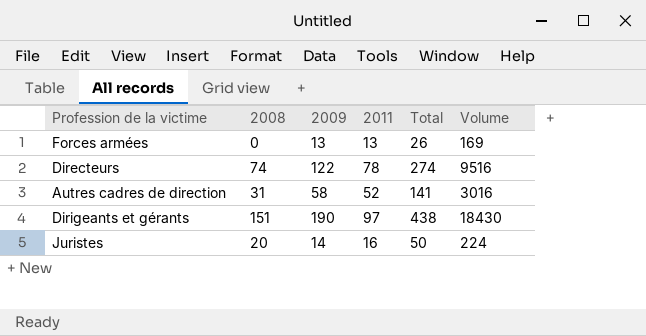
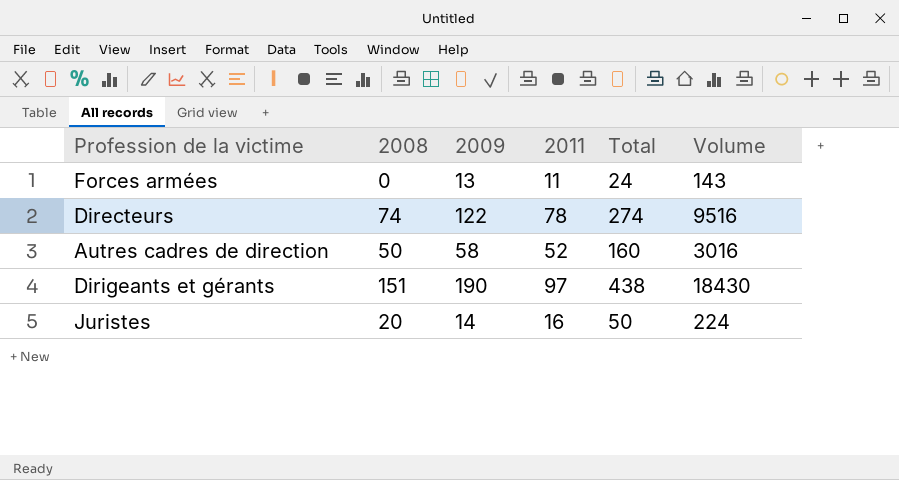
Forces armées | 2011: 13 -> 11
Forces armées | Total: 26 -> 24
Forces armées | Volume: 169 -> 143
Autres cadres de direction | 2008: 31 -> 50
Autres cadres de direction | Total: 141 -> 160

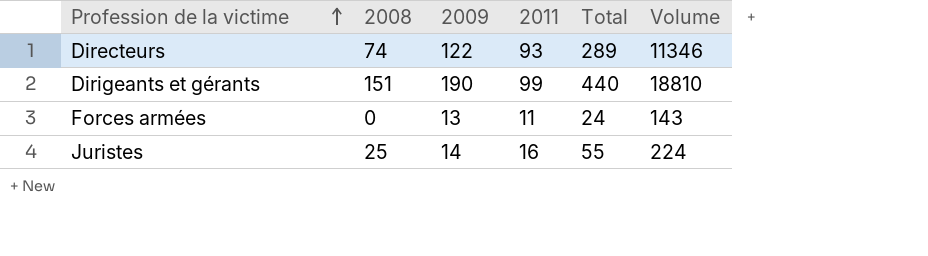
row order: none -> Profession de la victime ascending
row Autres cadres de direction: 50 | 58 | 52 | 160 | 3016 -> none
Directeurs | 2011: 78 -> 93
Directeurs | Total: 274 -> 289
Directeurs | Volume: 9516 -> 11346
Dirigeants et gérants | 2011: 97 -> 99
Dirigeants et gérants | Total: 438 -> 440
Dirigeants et gérants | Volume: 18430 -> 18810
Juristes | 2008: 20 -> 25
Juristes | Total: 50 -> 55

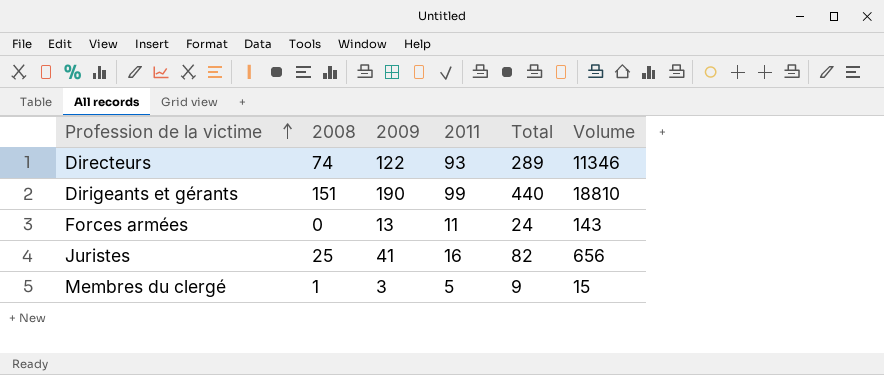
Juristes | 2009: 14 -> 41
Juristes | Total: 55 -> 82
Juristes | Volume: 224 -> 656
row Membres du clergé: none -> 1 | 3 | 5 | 9 | 15

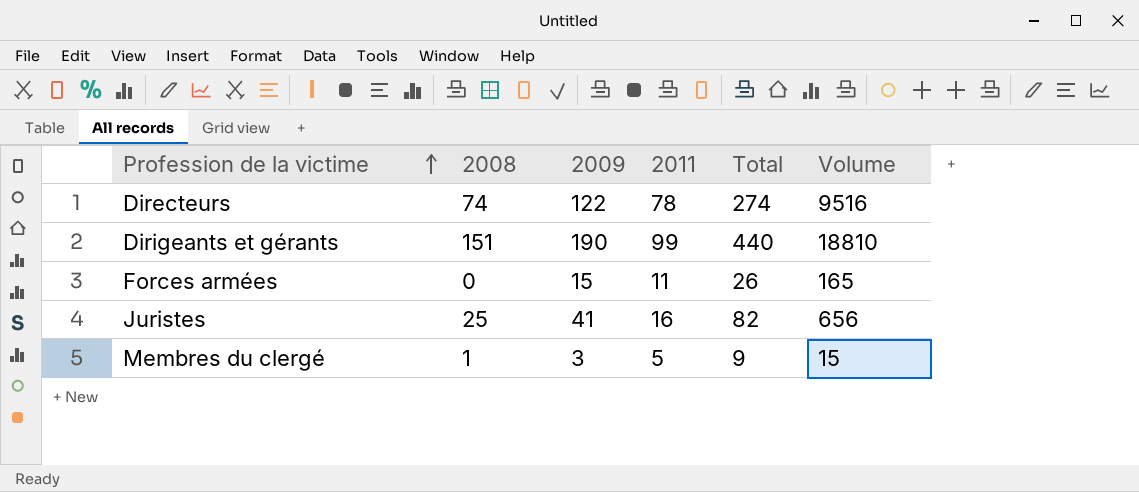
Directeurs | 2011: 93 -> 78
Directeurs | Total: 289 -> 274
Directeurs | Volume: 11346 -> 9516
Forces armées | 2009: 13 -> 15
Forces armées | Total: 24 -> 26
Forces armées | Volume: 143 -> 165

